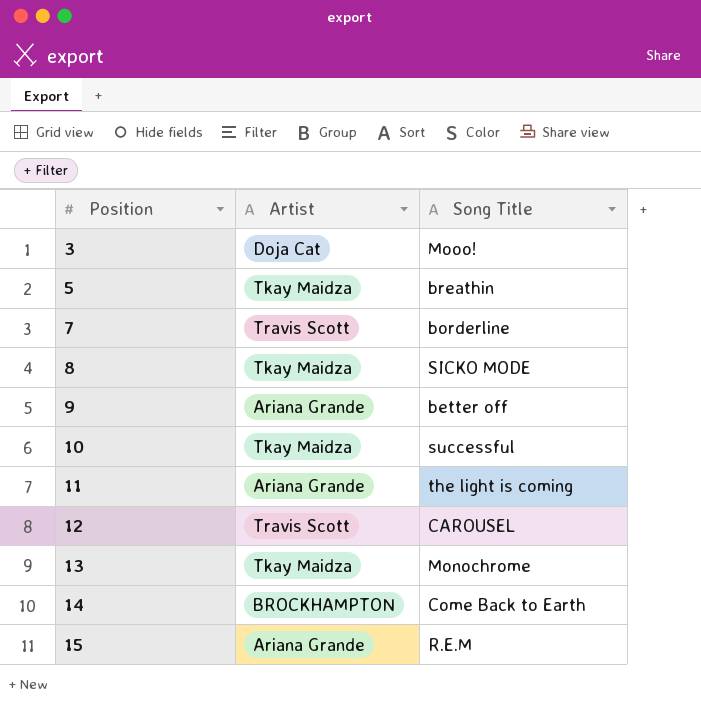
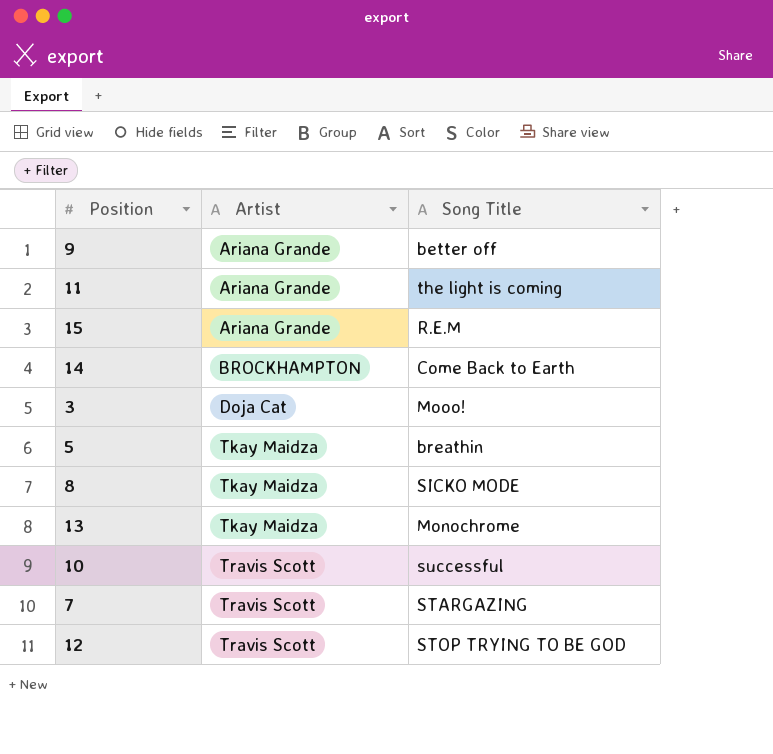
row order: Position ascending -> Artist ascending
10 | Artist: Tkay Maidza -> Travis Scott
7 | Song Title: borderline -> STARGAZING
12 | Song Title: CAROUSEL -> STOP TRYING TO BE GOD

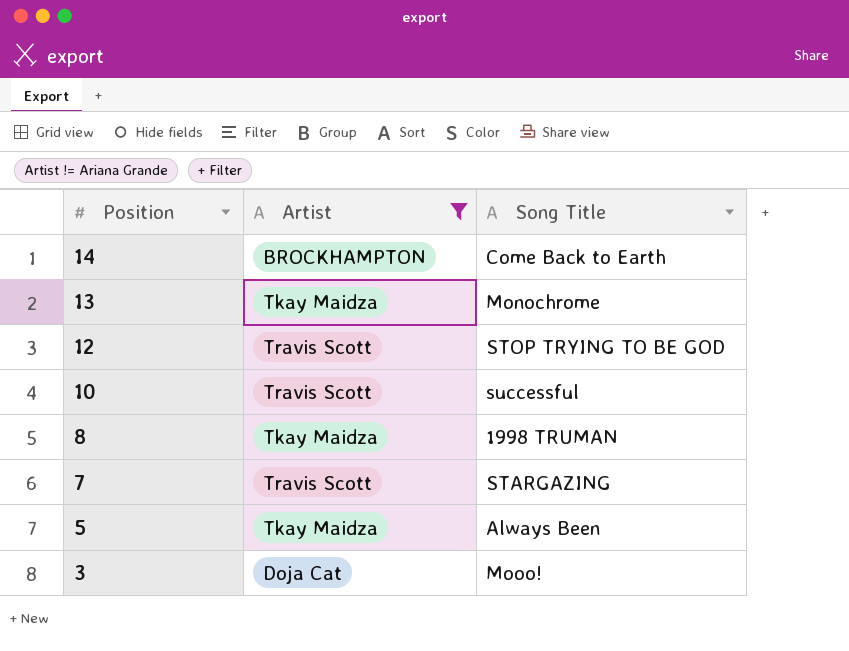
filter: none -> Artist != Ariana Grande
row order: Artist ascending -> Position descending
8 | Song Title: SICKO MODE -> 1998 TRUMAN
5 | Song Title: breathin -> Always Been

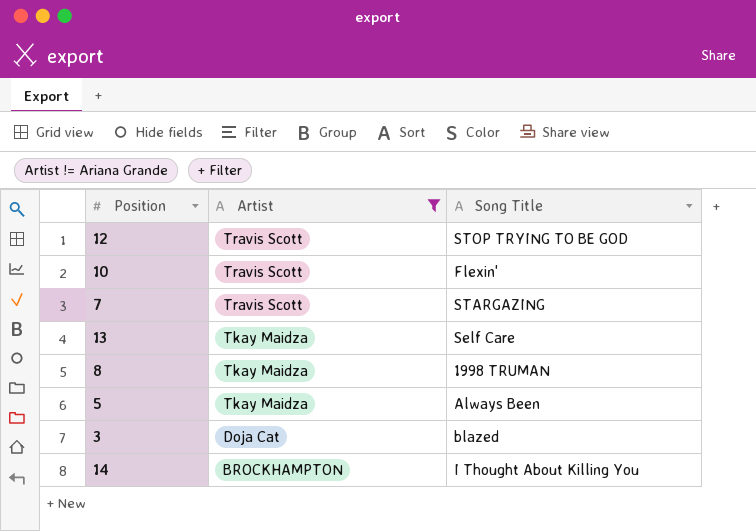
row order: Position descending -> Artist descending
10 | Song Title: successful -> Flexin'
13 | Song Title: Monochrome -> Self Care
3 | Song Title: Mooo! -> blazed
14 | Song Title: Come Back to Earth -> I Thought About Killing You

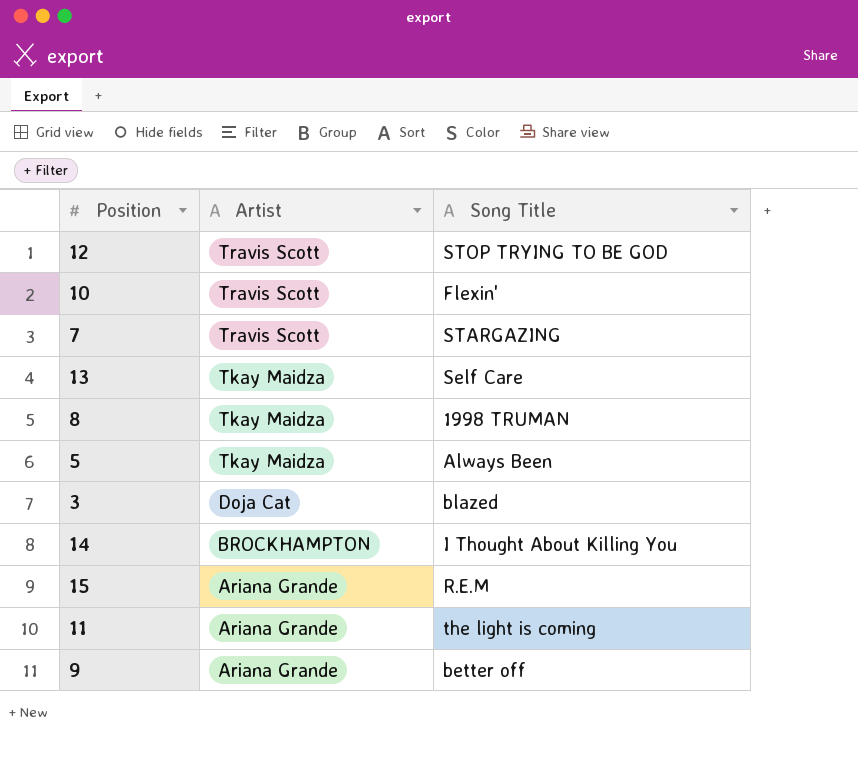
filter: Artist != Ariana Grande -> none

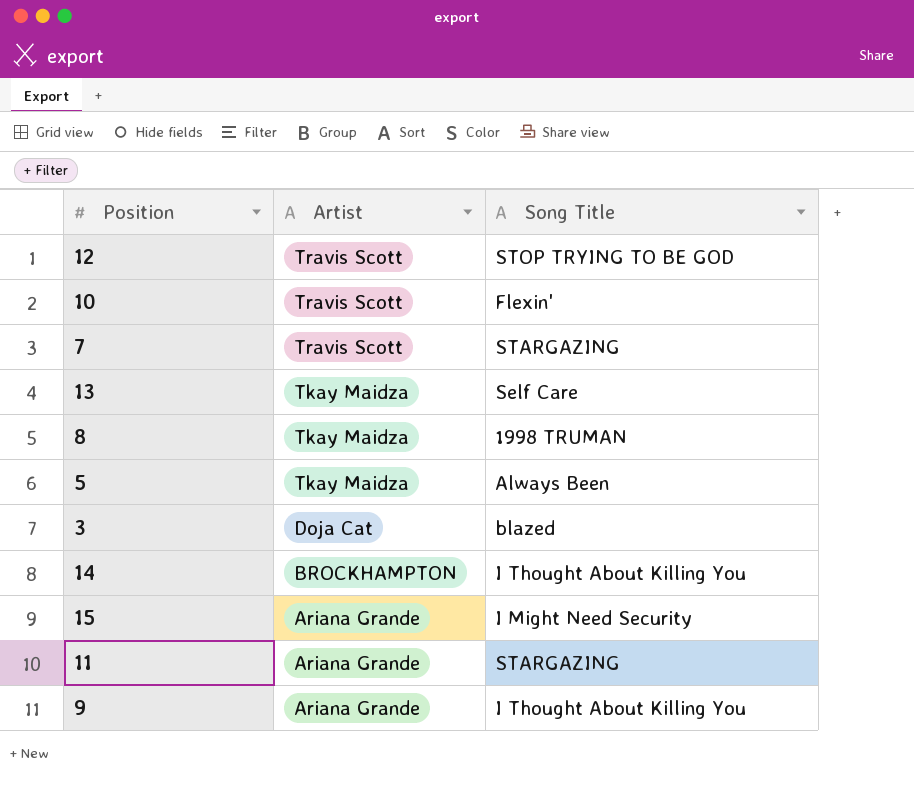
15 | Song Title: R.E.M -> I Might Need Security
11 | Song Title: the light is coming -> STARGAZING
9 | Song Title: better off -> I Thought About Killing You

